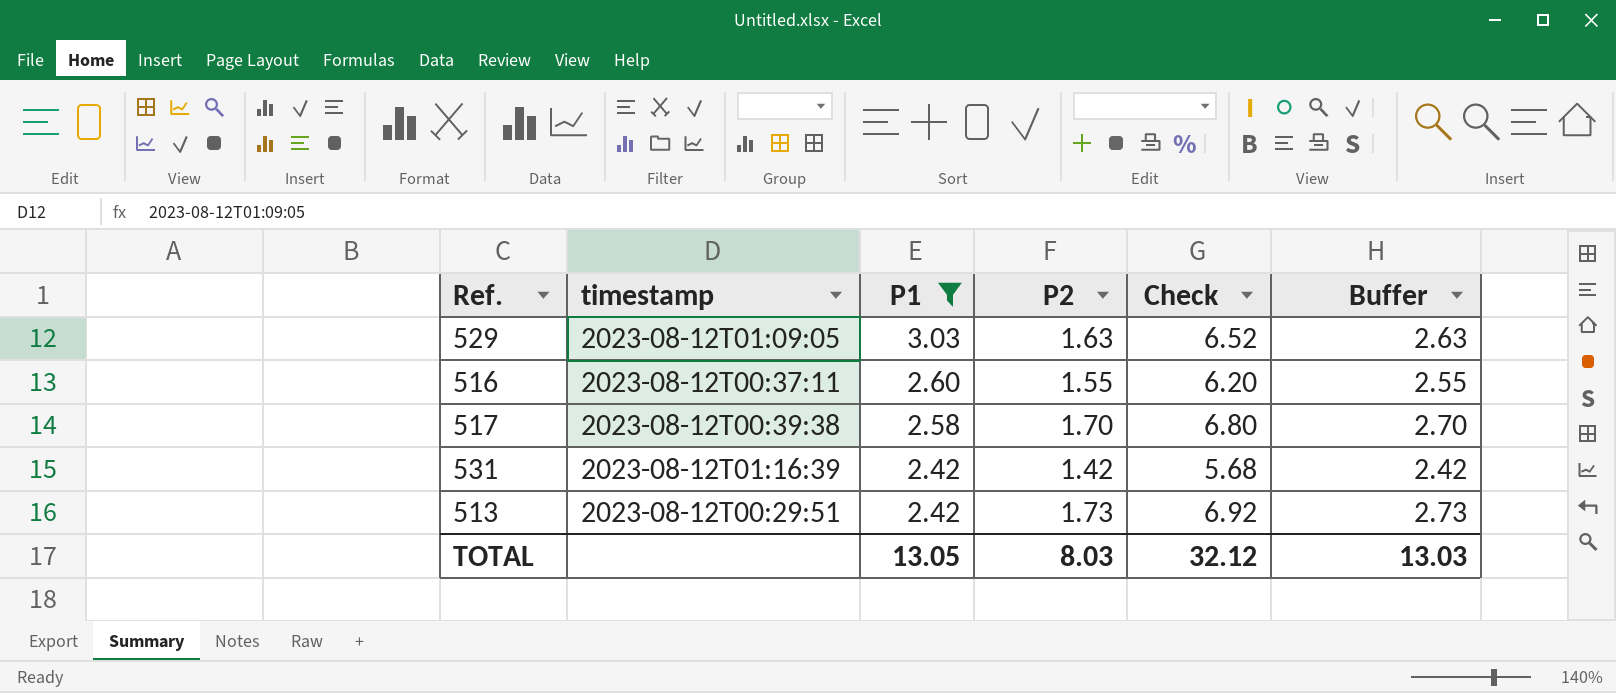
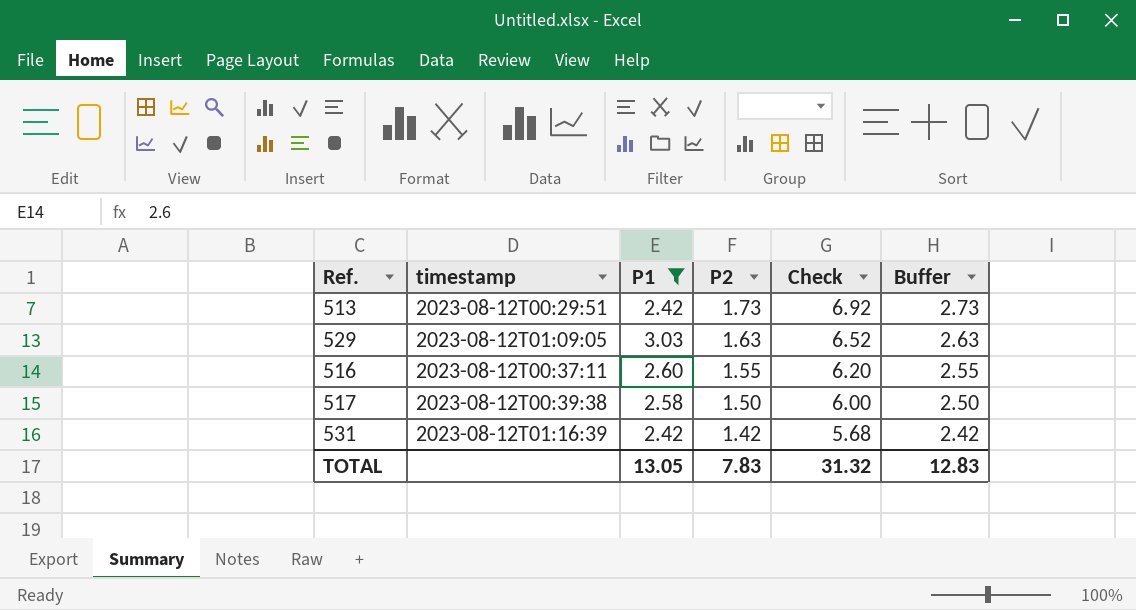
row order: P1 descending -> P2 descending
517 | P2: 1.70 -> 1.50
517 | Check: 6.80 -> 6.00
517 | Buffer: 2.70 -> 2.50
TOTAL | P2: 8.03 -> 7.83
TOTAL | Check: 32.12 -> 31.32
TOTAL | Buffer: 13.03 -> 12.83

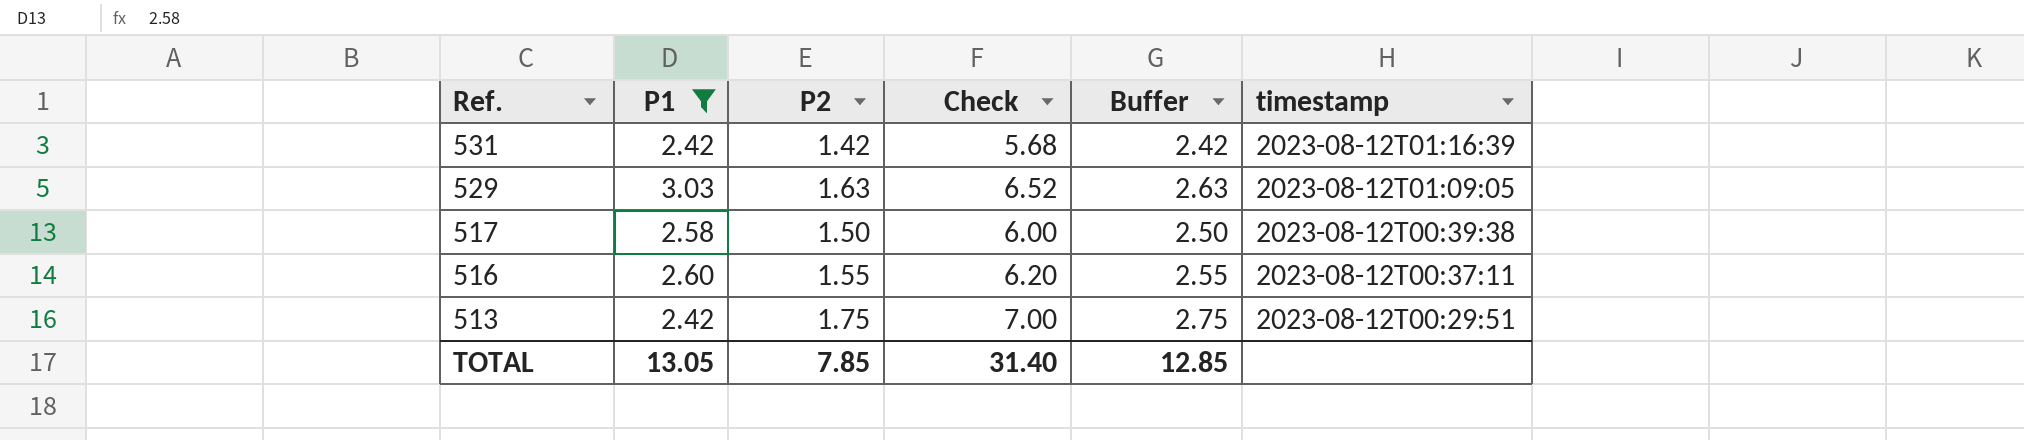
row order: P2 descending -> Ref. descending
column timestamp | position: 2 -> 6
513 | P2: 1.73 -> 1.75
513 | Check: 6.92 -> 7.00
513 | Buffer: 2.73 -> 2.75
TOTAL | P2: 7.83 -> 7.85
TOTAL | Check: 31.32 -> 31.40
TOTAL | Buffer: 12.83 -> 12.85

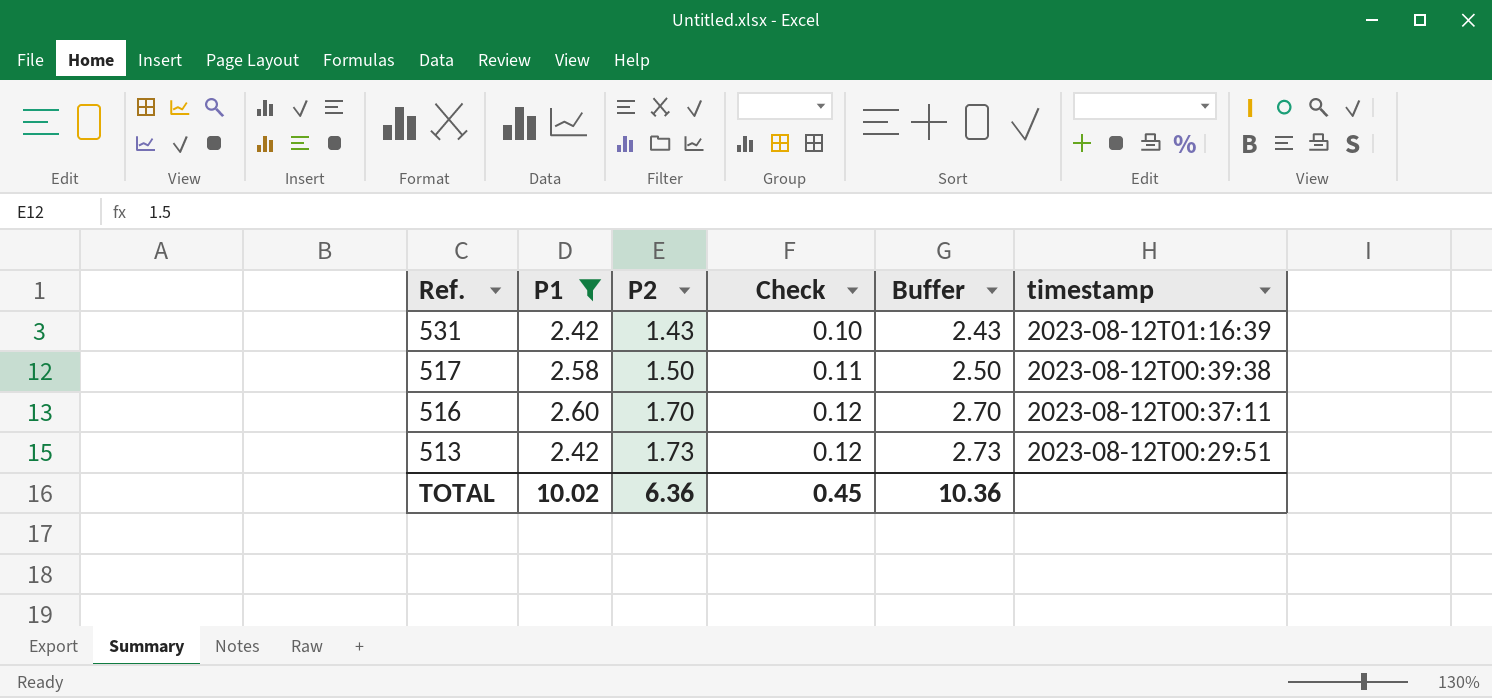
column Check | formula: [P2] * 4 -> [P2] * 0.07
row 529: 3.03 | 1.63 | 6.52 | 2.63 | 2023-08-12T01:09:05 -> none
531 | P2: 1.42 -> 1.43
531 | Buffer: 2.42 -> 2.43
516 | P2: 1.55 -> 1.70
516 | Buffer: 2.55 -> 2.70
513 | P2: 1.75 -> 1.73
513 | Buffer: 2.75 -> 2.73
TOTAL | P1: 13.05 -> 10.02
TOTAL | P2: 7.85 -> 6.36
TOTAL | Check: 31.40 -> 0.45
TOTAL | Buffer: 12.85 -> 10.36

